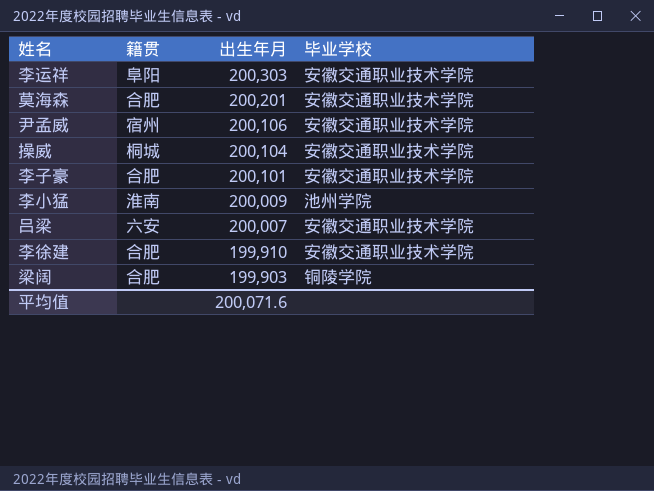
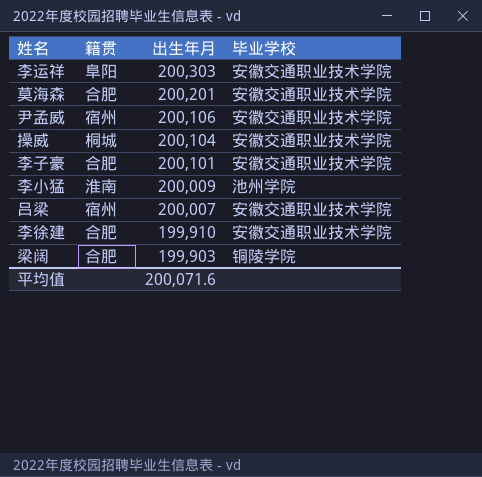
吕梁 | 籍贯: 六安 -> 宿州

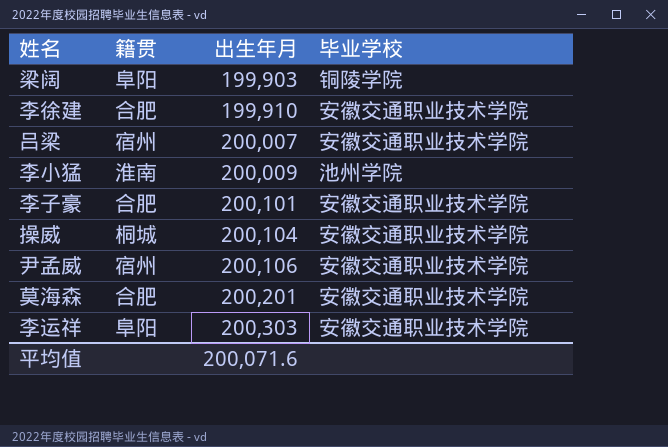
row order: 出生年月 descending -> 出生年月 ascending
梁阔 | 籍贯: 合肥 -> 阜阳

